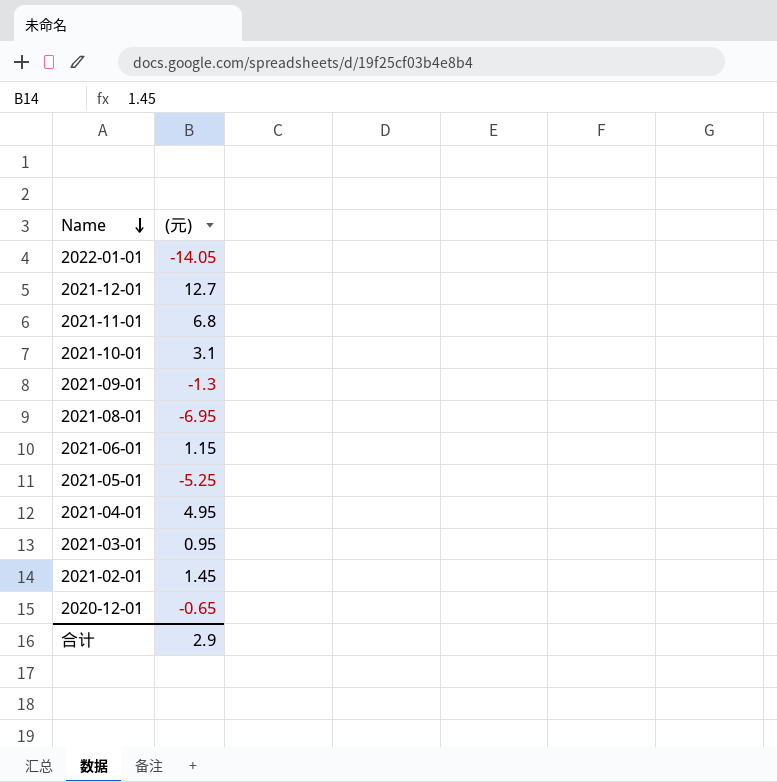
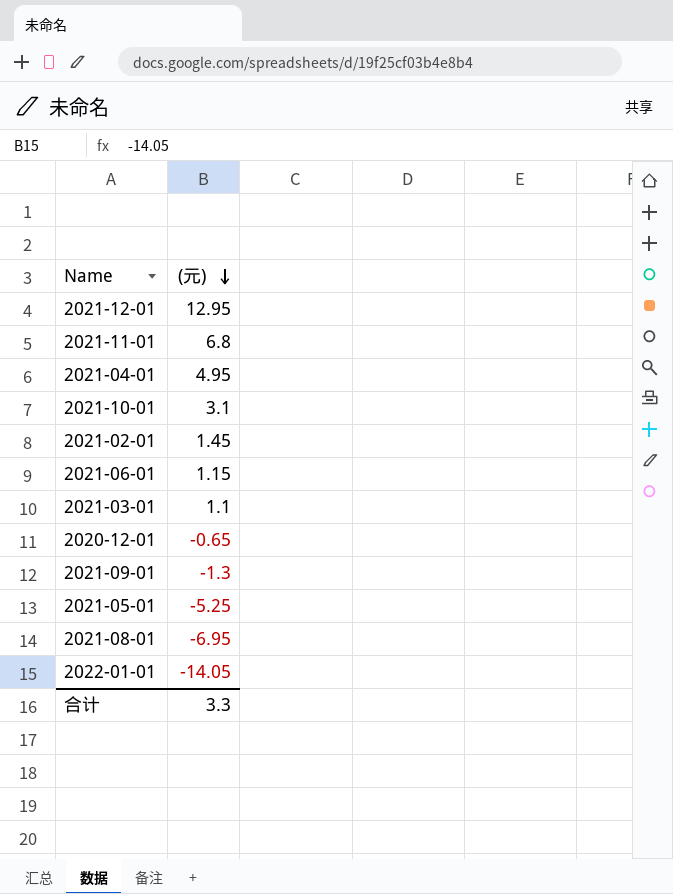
row order: Name descending -> (元) descending
2021-12-01 | (元): 12.7 -> 12.95
2021-03-01 | (元): 0.95 -> 1.1
合计 | (元): 2.9 -> 3.3

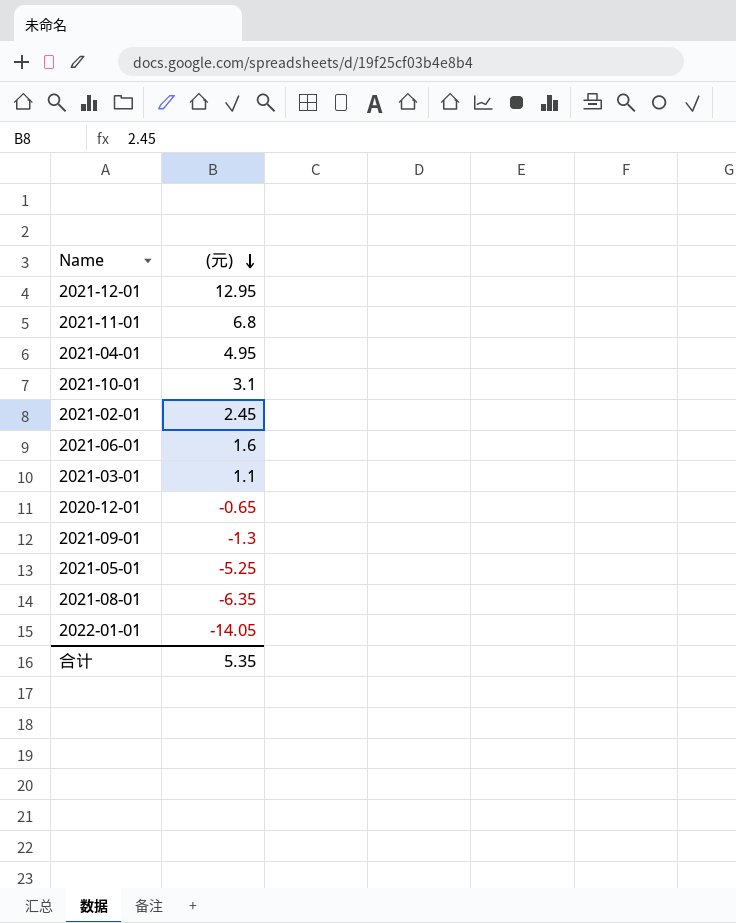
2021-02-01 | (元): 1.45 -> 2.45
2021-06-01 | (元): 1.15 -> 1.6
2021-08-01 | (元): -6.95 -> -6.35
合计 | (元): 3.3 -> 5.35

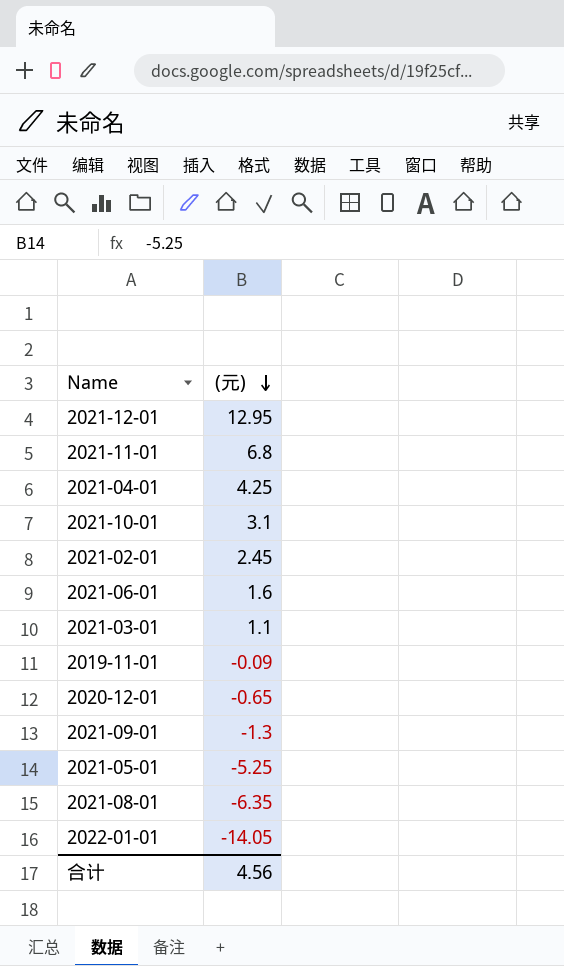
2021-04-01 | (元): 4.95 -> 4.25
row 2019-11-01: none -> -0.09
合计 | (元): 5.35 -> 4.56

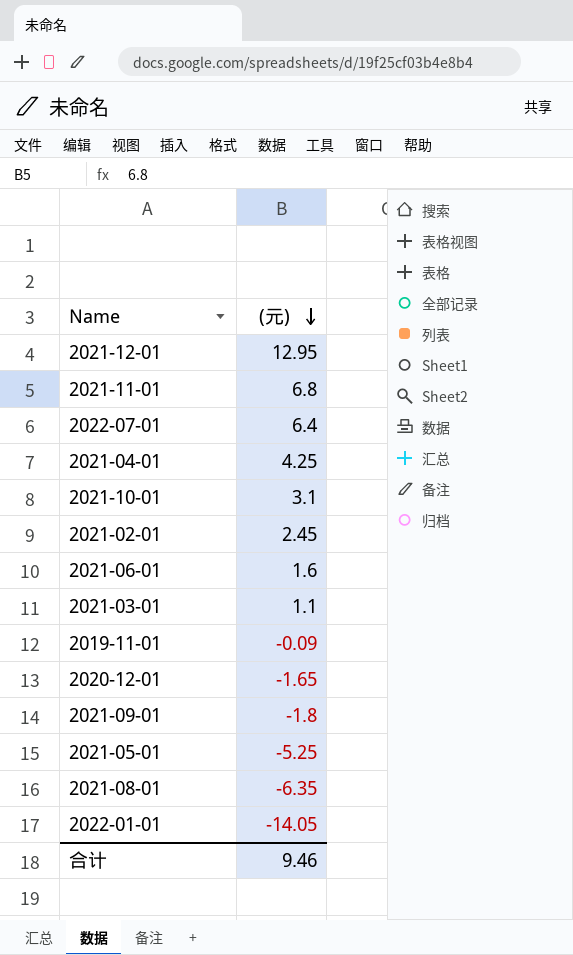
row 2022-07-01: none -> 6.4
2020-12-01 | (元): -0.65 -> -1.65
2021-09-01 | (元): -1.3 -> -1.8
合计 | (元): 4.56 -> 9.46

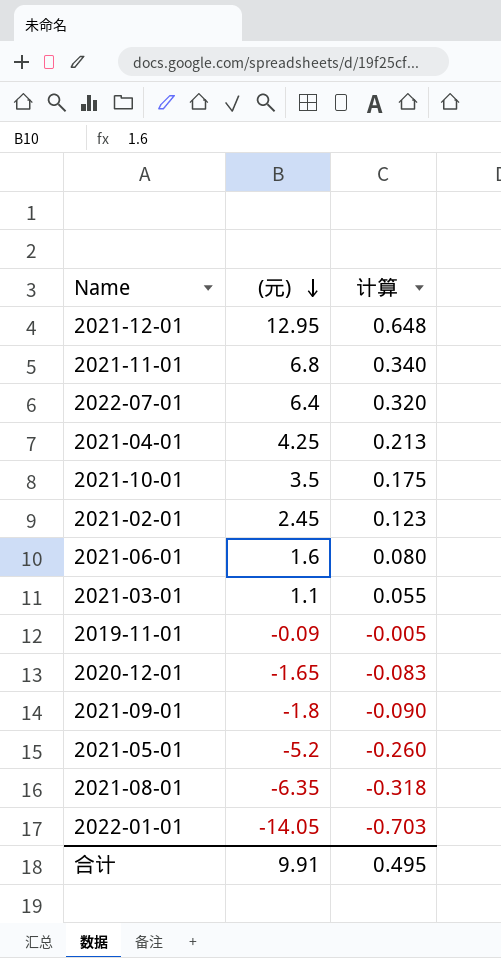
column 计算 | formula: none -> [(元)] * 0.05
2021-10-01 | (元): 3.1 -> 3.5
2021-05-01 | (元): -5.25 -> -5.2
合计 | (元): 9.46 -> 9.91

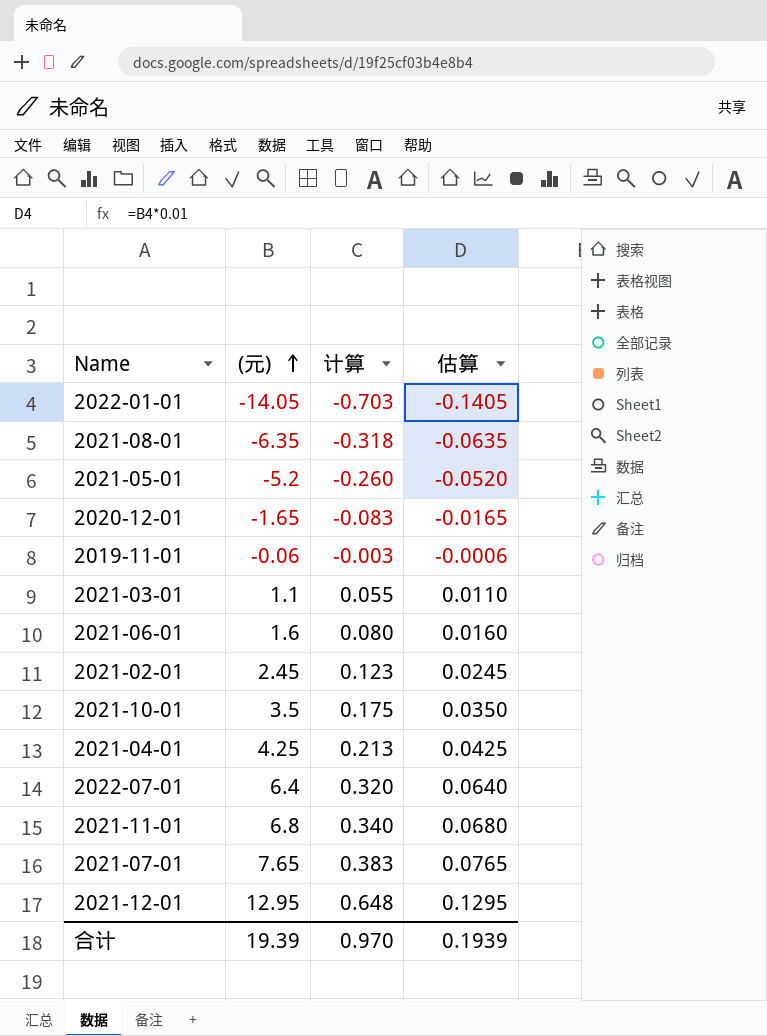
row order: (元) descending -> (元) ascending
column 估算 | formula: none -> [(元)] * 0.01
row 2021-09-01: -1.8 | -0.090 -> none
2019-11-01 | (元): -0.09 -> -0.06
2019-11-01 | 计算: -0.005 -> -0.003
row 2021-07-01: none -> 7.65 | 0.383 | 0.0765
合计 | (元): 9.91 -> 19.39
合计 | 计算: 0.495 -> 0.970

